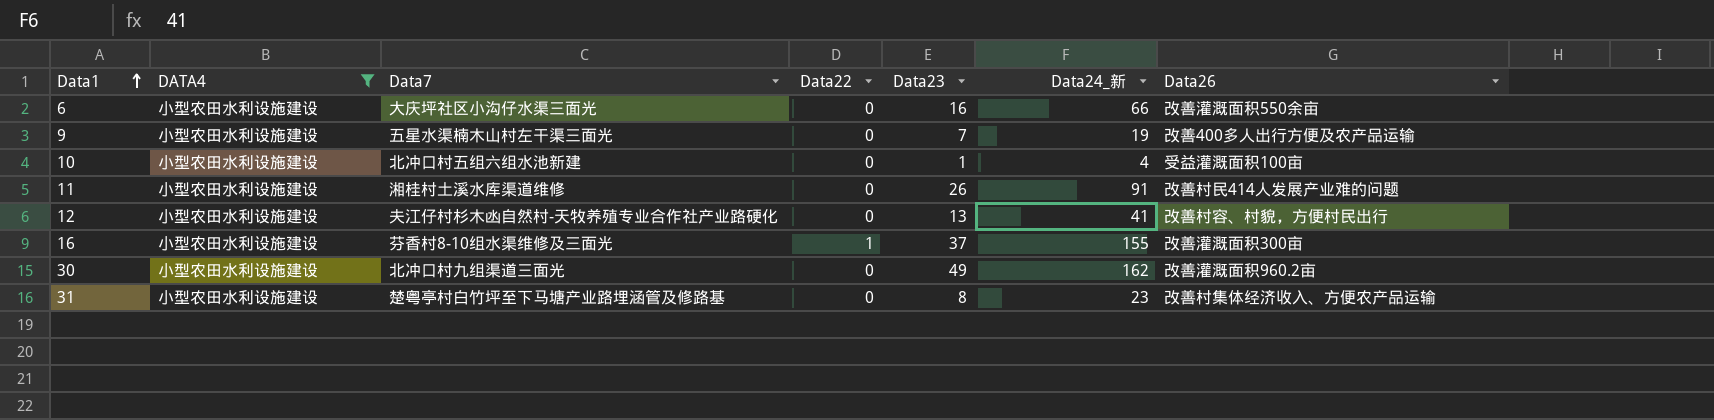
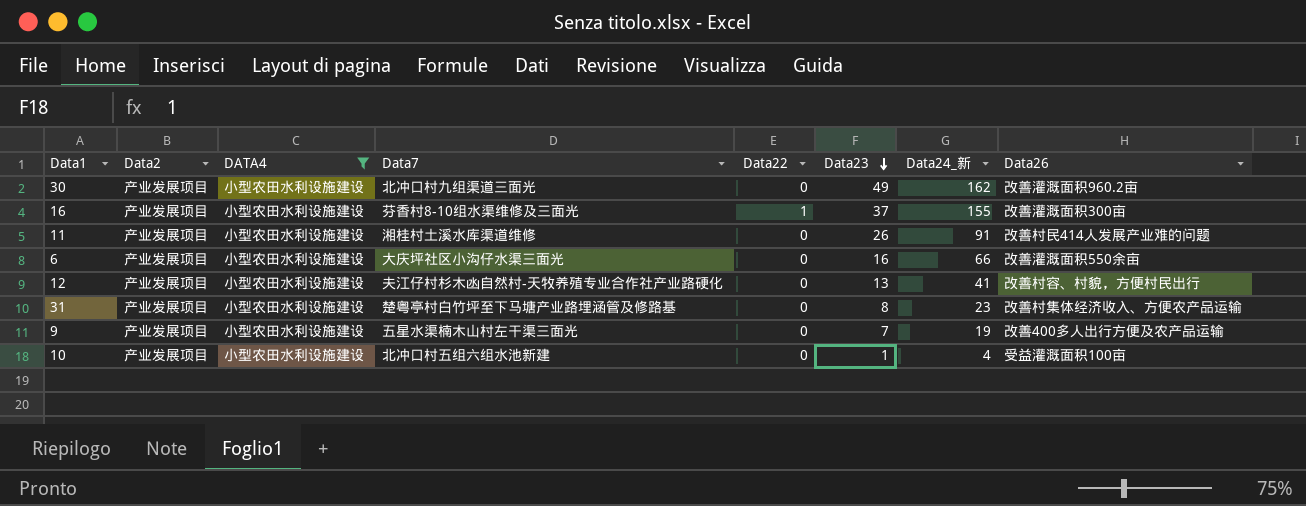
row order: Data1 ascending -> Data23 descending
column Data2 | position: none -> 2

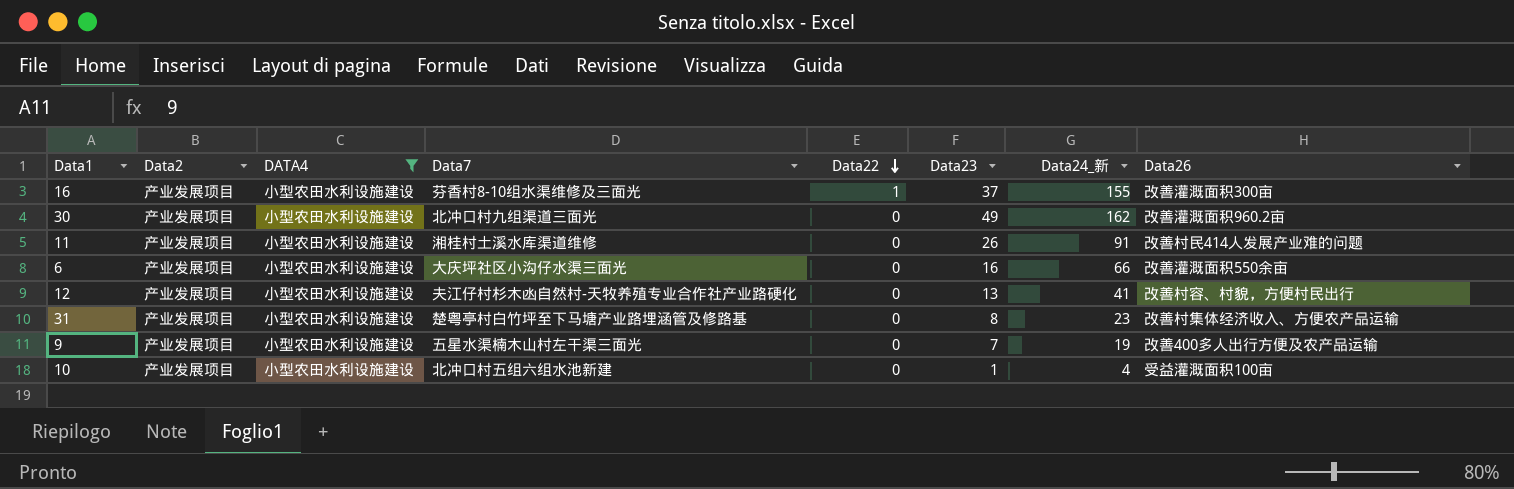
row order: Data23 descending -> Data22 descending

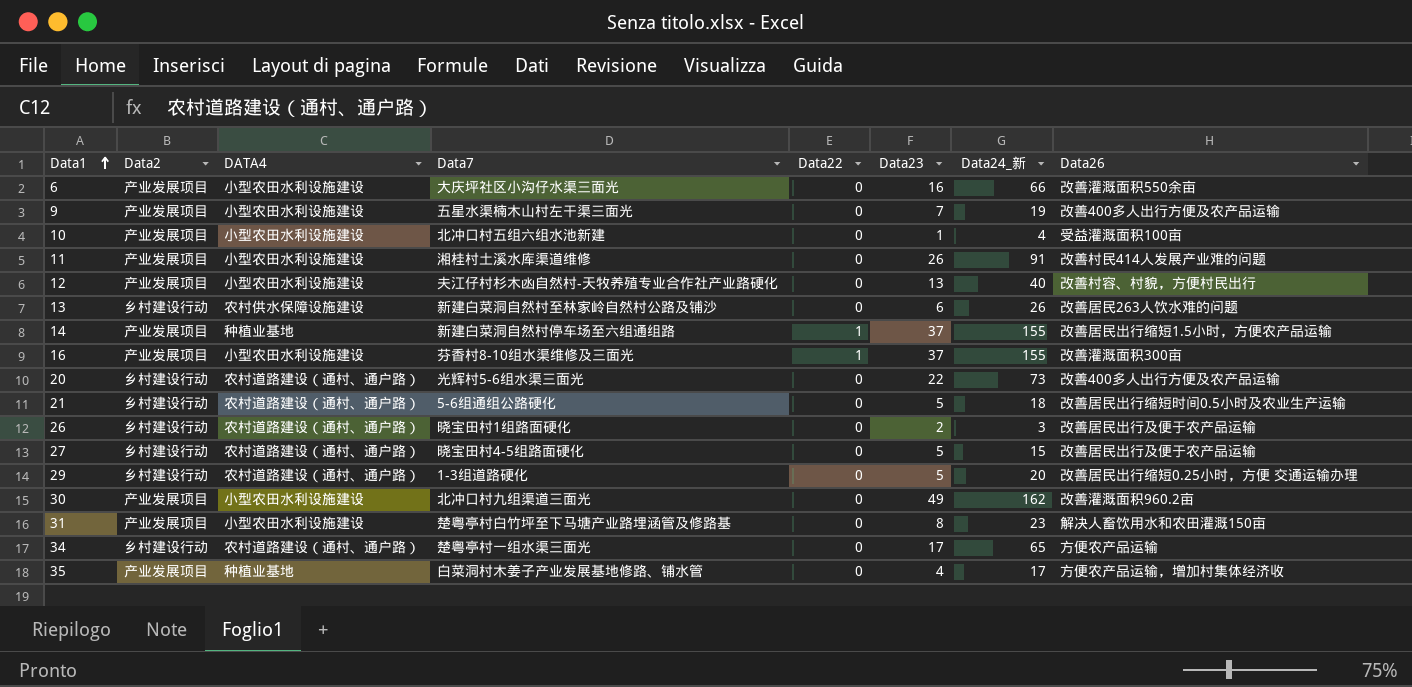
filter: DATA4 = 小型农田水利设施建设 -> none
row order: Data22 descending -> Data1 ascending
12 | Data24_新: 41 -> 40
31 | Data26: 改善村集体经济收入、方便农产品运输 -> 解决人畜饮用水和农田灌溉150亩

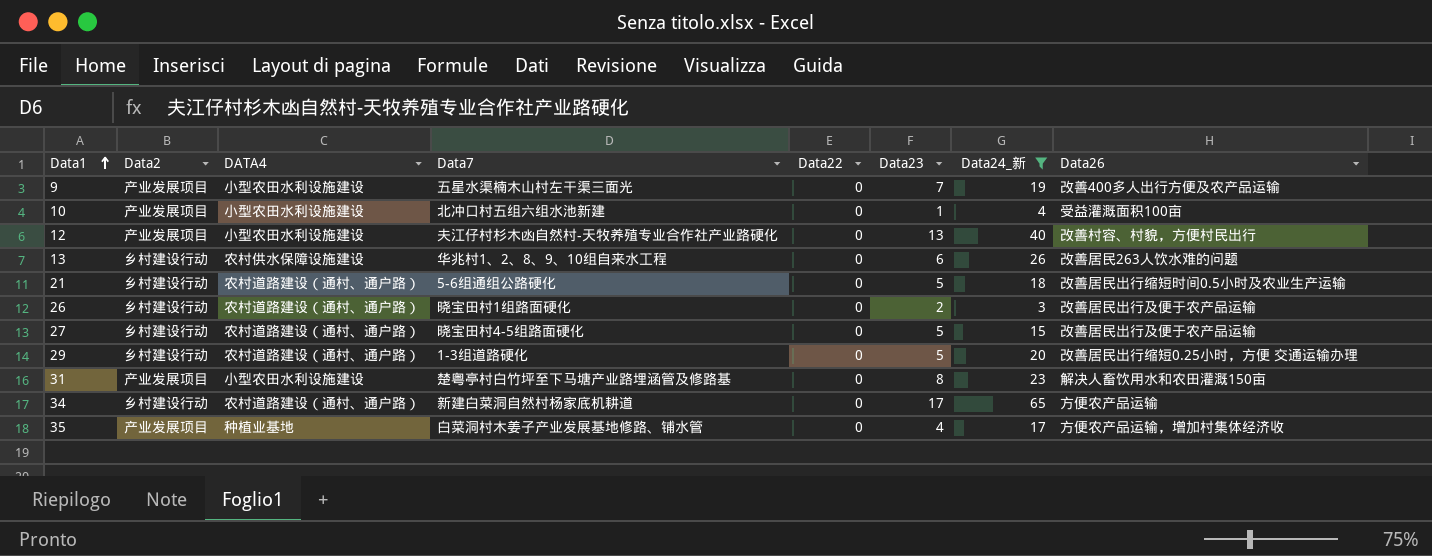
filter: none -> Data24_新 <= 65
13 | Data7: 新建白菜洞自然村至林家岭自然村公路及铺沙 -> 华兆村1、2、8、9、10组自来水工程
34 | Data7: 楚粤亭村一组水渠三面光 -> 新建白菜洞自然村杨家底机耕道

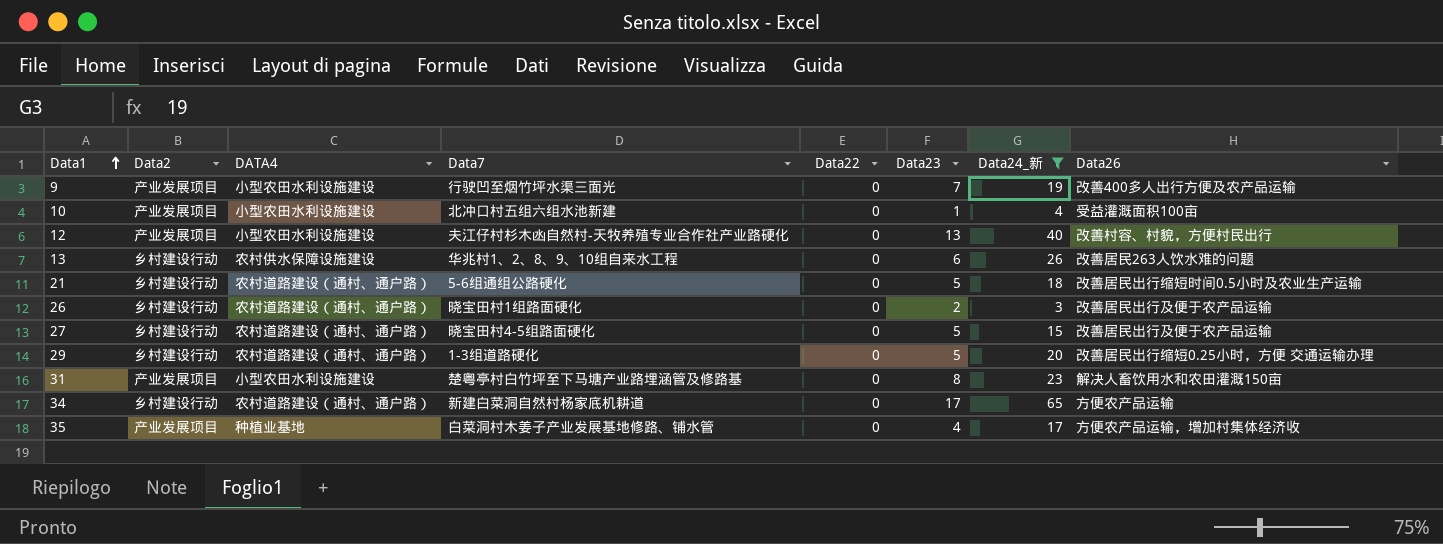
9 | Data7: 五星水渠楠木山村左干渠三面光 -> 行驶凹至烟竹坪水渠三面光

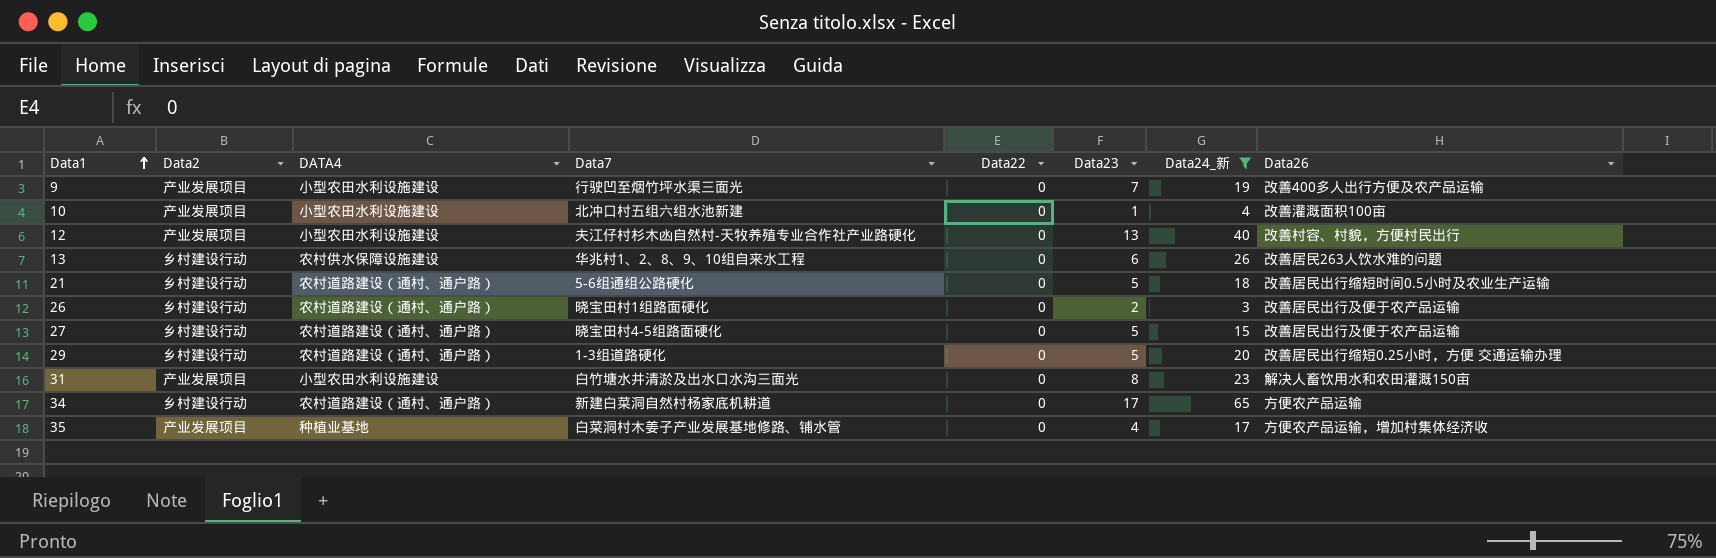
10 | Data26: 受益灌溉面积100亩 -> 改善灌溉面积100亩
31 | Data7: 楚粤亭村白竹坪至下马塘产业路埋涵管及修路基 -> 白竹塘水井清淤及出水口水沟三面光

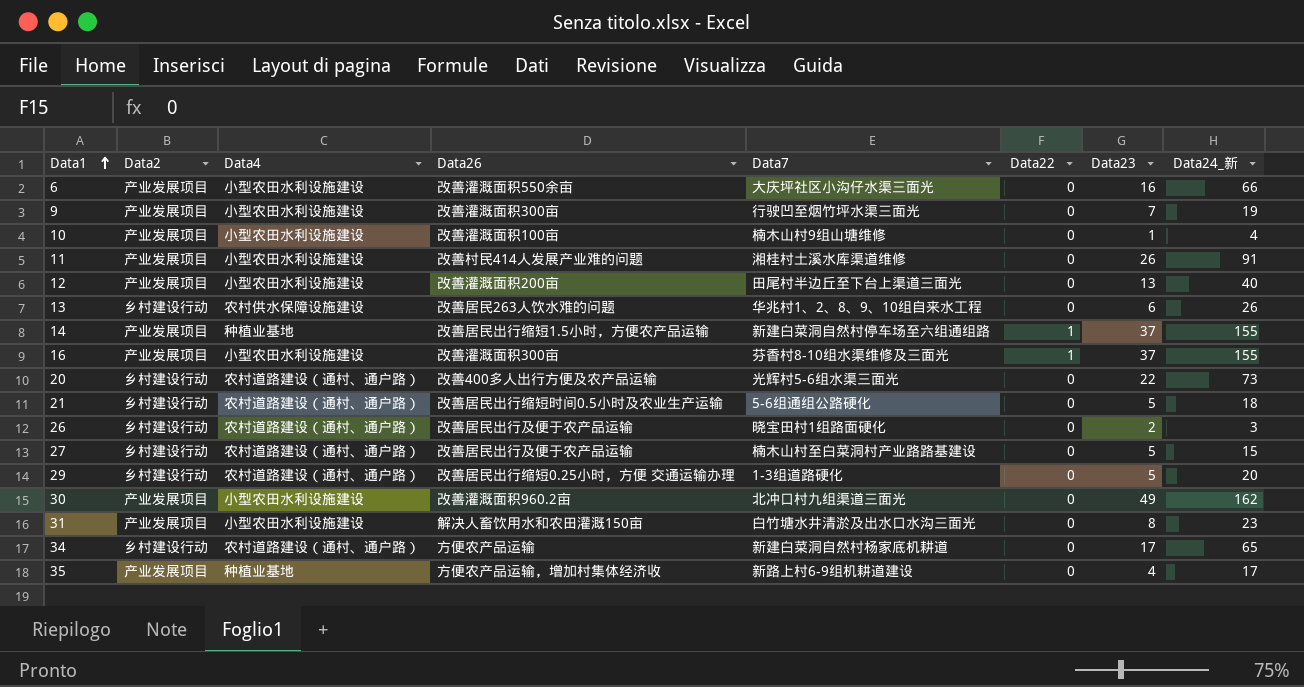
filter: Data24_新 <= 65 -> none
column name: DATA4 -> Data4
column Data26 | position: 8 -> 4
9 | Data26: 改善400多人出行方便及农产品运输 -> 改善灌溉面积300亩
10 | Data7: 北冲口村五组六组水池新建 -> 楠木山村9组山塘维修
12 | Data26: 改善村容、村貌，方便村民出行 -> 改善灌溉面积200亩
12 | Data7: 夫江仔村杉木凼自然村-天牧养殖专业合作社产业路硬化 -> 田尾村半边丘至下台上渠道三面光
27 | Data7: 晓宝田村4-5组路面硬化 -> 楠木山村至白菜洞村产业路路基建设
35 | Data7: 白菜洞村木姜子产业发展基地修路、铺水管 -> 新路上村6-9组机耕道建设

